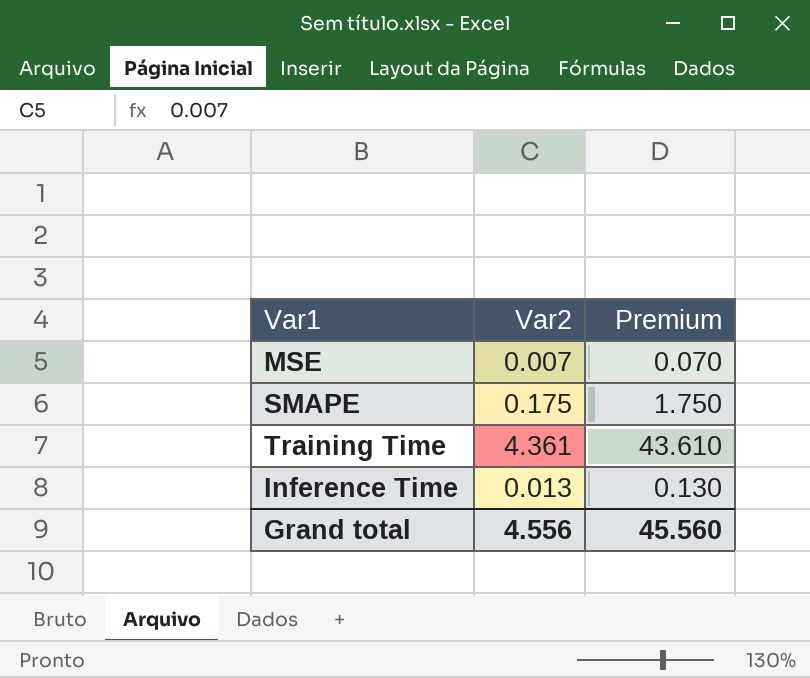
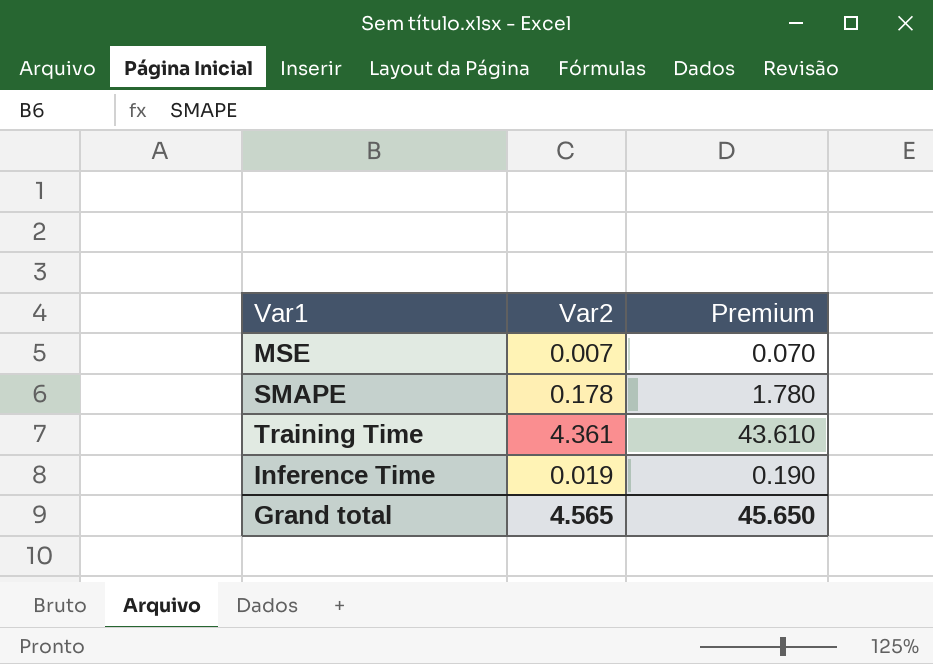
SMAPE | Var2: 0.175 -> 0.178
SMAPE | Premium: 1.750 -> 1.780
Inference Time | Var2: 0.013 -> 0.019
Inference Time | Premium: 0.130 -> 0.190
Grand total | Var2: 4.556 -> 4.565
Grand total | Premium: 45.560 -> 45.650

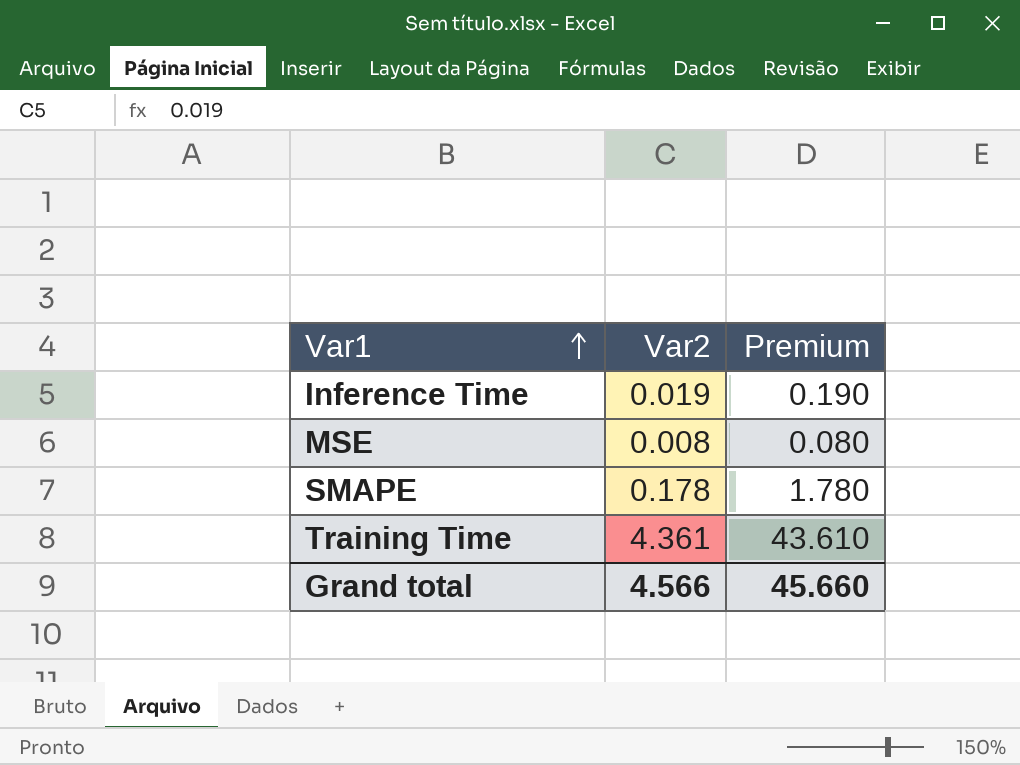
row order: none -> Var1 ascending
MSE | Var2: 0.007 -> 0.008
MSE | Premium: 0.070 -> 0.080
Grand total | Var2: 4.565 -> 4.566
Grand total | Premium: 45.650 -> 45.660

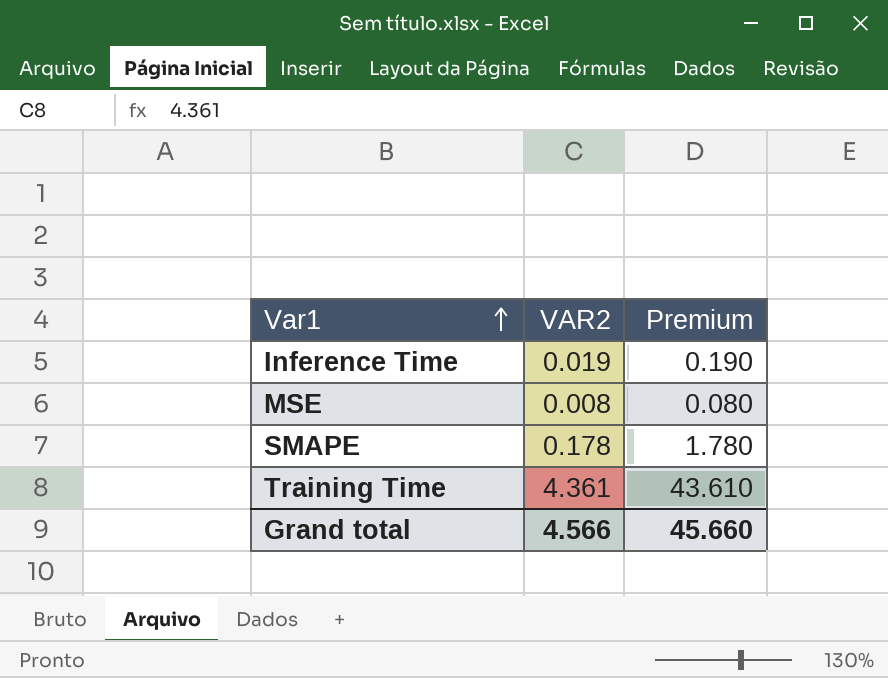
column name: Var2 -> VAR2

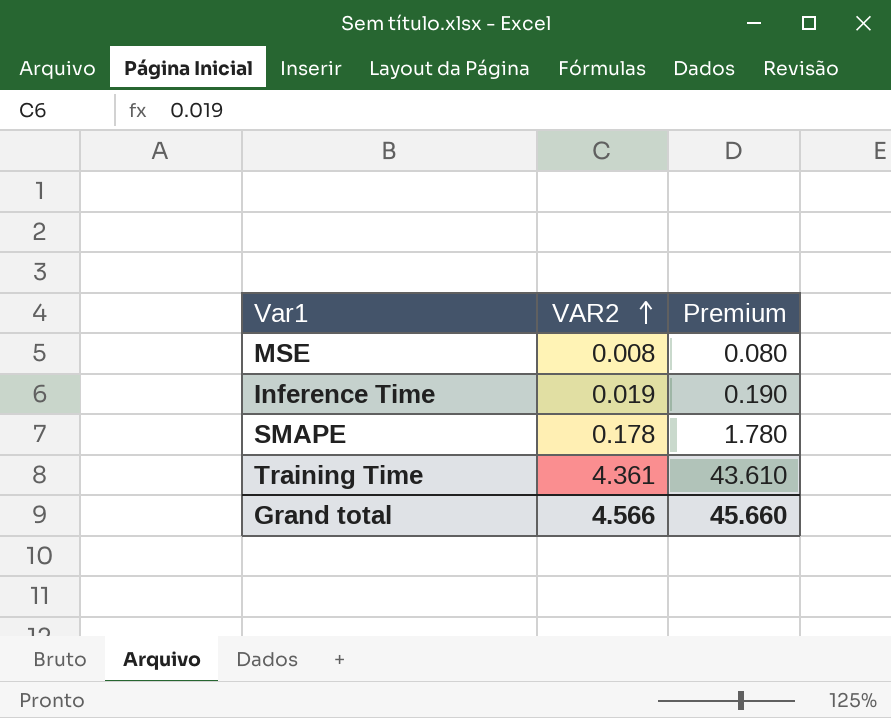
row order: Var1 ascending -> VAR2 ascending

